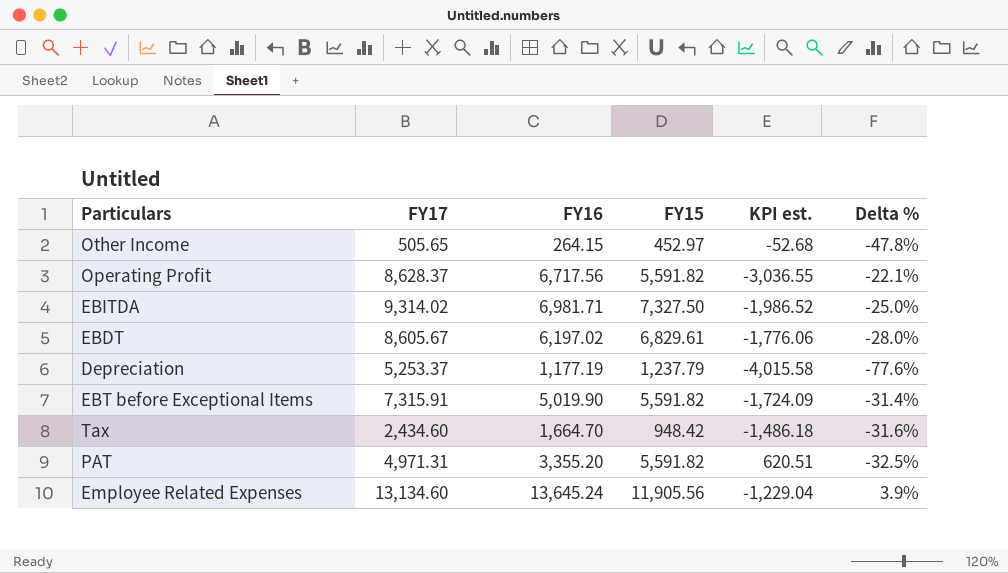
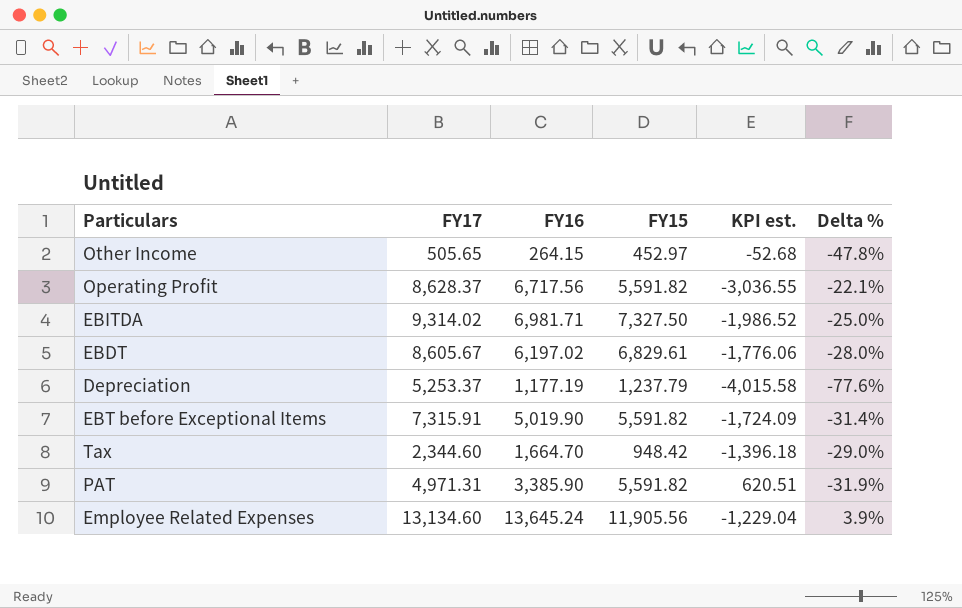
Tax | FY17: 2,434.60 -> 2,344.60
Tax | KPI est.: -1,486.18 -> -1,396.18
Tax | Delta %: -31.6% -> -29.0%
PAT | FY16: 3,355.20 -> 3,385.90
PAT | Delta %: -32.5% -> -31.9%

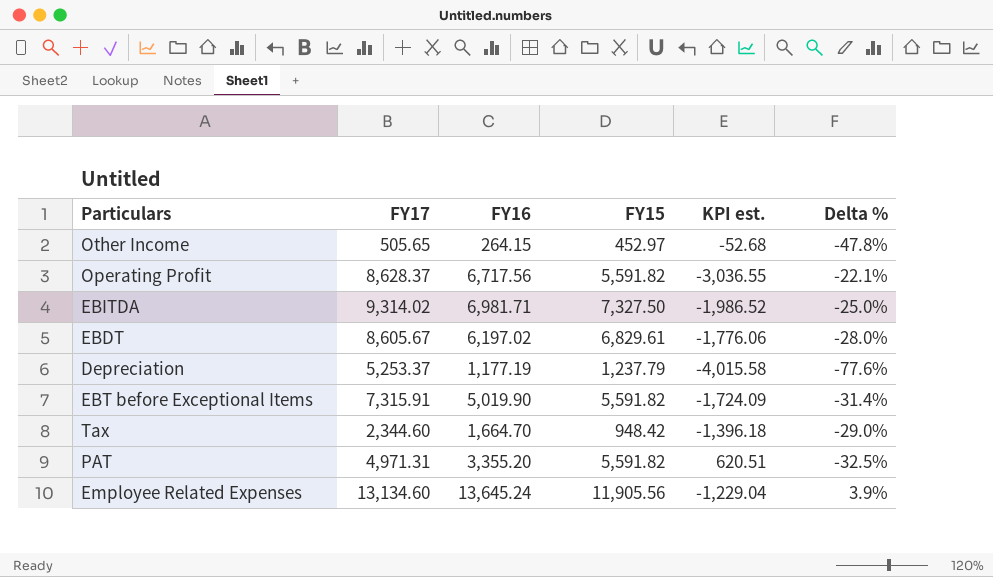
PAT | FY16: 3,385.90 -> 3,355.20
PAT | Delta %: -31.9% -> -32.5%

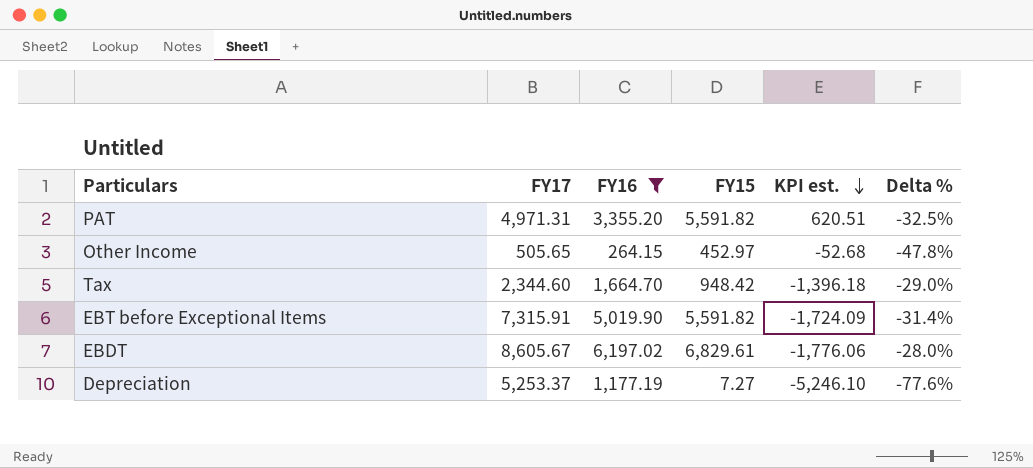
filter: none -> FY16 <= 6,197.02
row order: none -> KPI est. descending
Depreciation | FY15: 1,237.79 -> 7.27
Depreciation | KPI est.: -4,015.58 -> -5,246.10

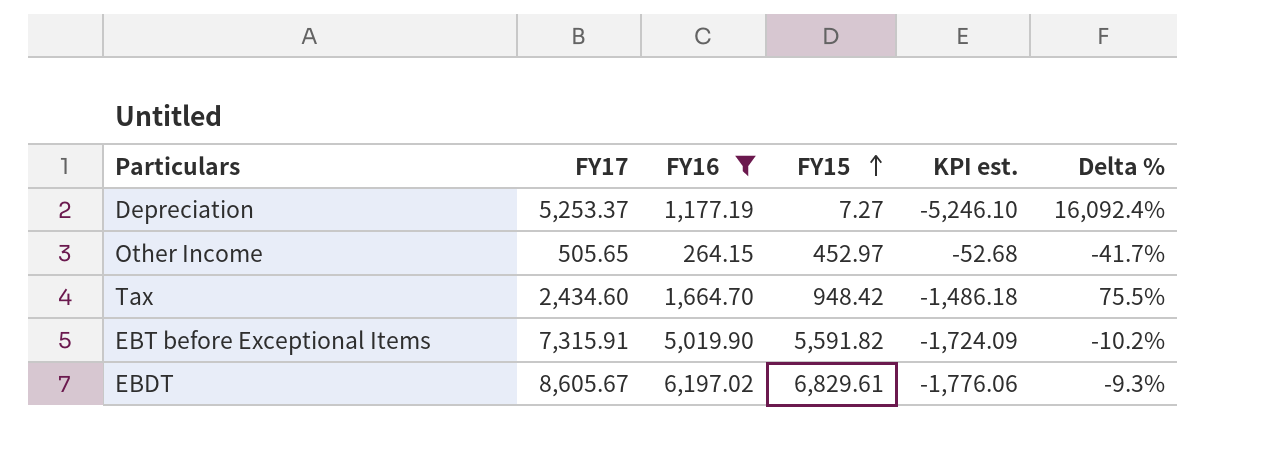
row order: KPI est. descending -> FY15 ascending
column Delta % | formula: ([FY16] - [FY17]) / [FY17] -> ([FY16] - [FY15]) / [FY15]
row PAT: 4,971.31 | 3,355.20 | 5,591.82 | 620.51 | -32.5% -> none
Tax | FY17: 2,344.60 -> 2,434.60
Tax | KPI est.: -1,396.18 -> -1,486.18

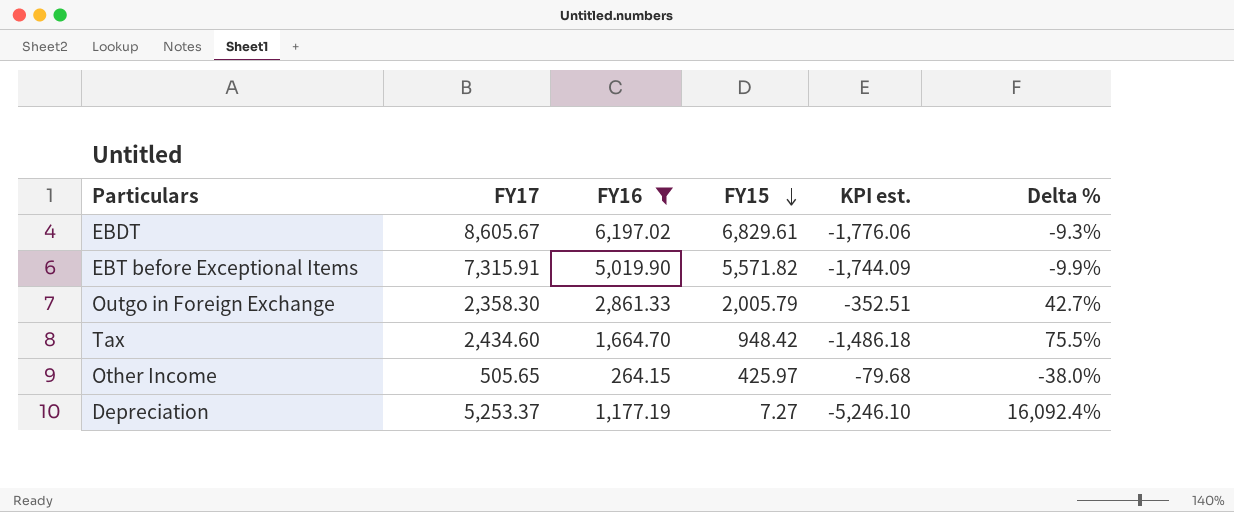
row order: FY15 ascending -> FY15 descending
EBT before Exceptional Items | FY15: 5,591.82 -> 5,571.82
EBT before Exceptional Items | KPI est.: -1,724.09 -> -1,744.09
EBT before Exceptional Items | Delta %: -10.2% -> -9.9%
row Outgo in Foreign Exchange: none -> 2,358.30 | 2,861.33 | 2,005.79 | -352.51 | 42.7%
Other Income | FY15: 452.97 -> 425.97
Other Income | KPI est.: -52.68 -> -79.68
Other Income | Delta %: -41.7% -> -38.0%

